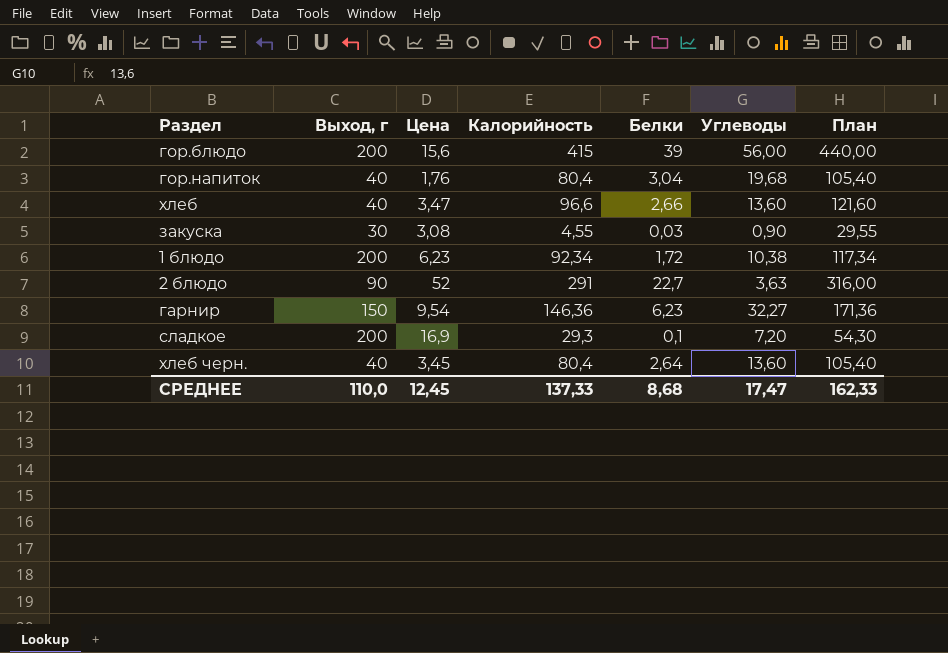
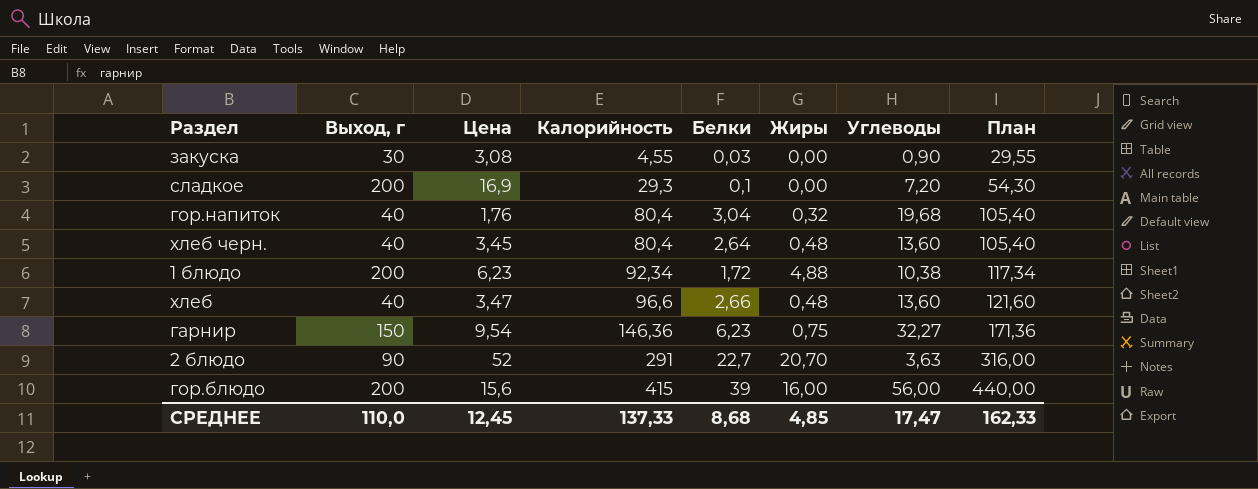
row order: none -> Калорийность ascending
column Жиры | position: none -> 6

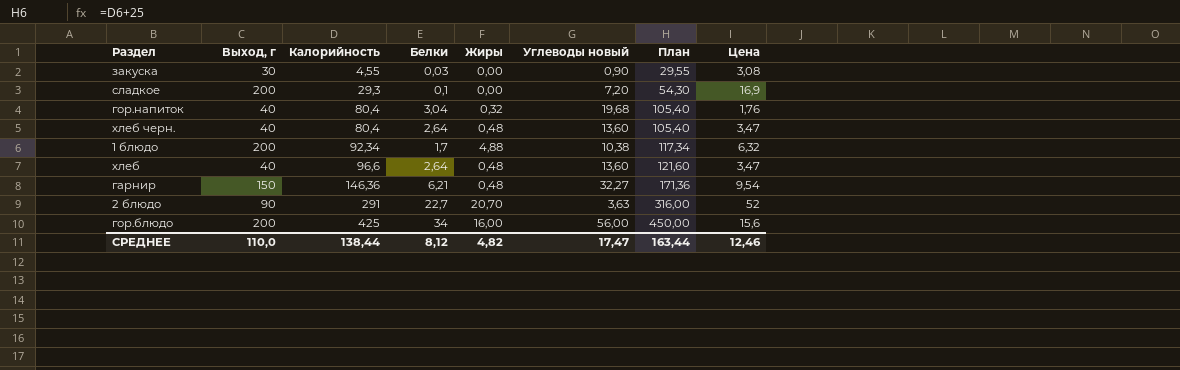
column name: Углеводы -> Углеводы новый
column Цена | position: 3 -> 8
хлеб черн. | Цена: 3,45 -> 3,47
1 блюдо | Белки: 1,72 -> 1,7
1 блюдо | Цена: 6,23 -> 6,32
хлеб | Белки: 2,66 -> 2,64
гарнир | Белки: 6,23 -> 6,21
гарнир | Жиры: 0,75 -> 0,48
гор.блюдо | Калорийность: 415 -> 425
гор.блюдо | Белки: 39 -> 34
гор.блюдо | План: 440,00 -> 450,00
СРЕДНЕЕ | Калорийность: 137,33 -> 138,44
СРЕДНЕЕ | Белки: 8,68 -> 8,12
СРЕДНЕЕ | Жиры: 4,85 -> 4,82
СРЕДНЕЕ | План: 162,33 -> 163,44
СРЕДНЕЕ | Цена: 12,45 -> 12,46

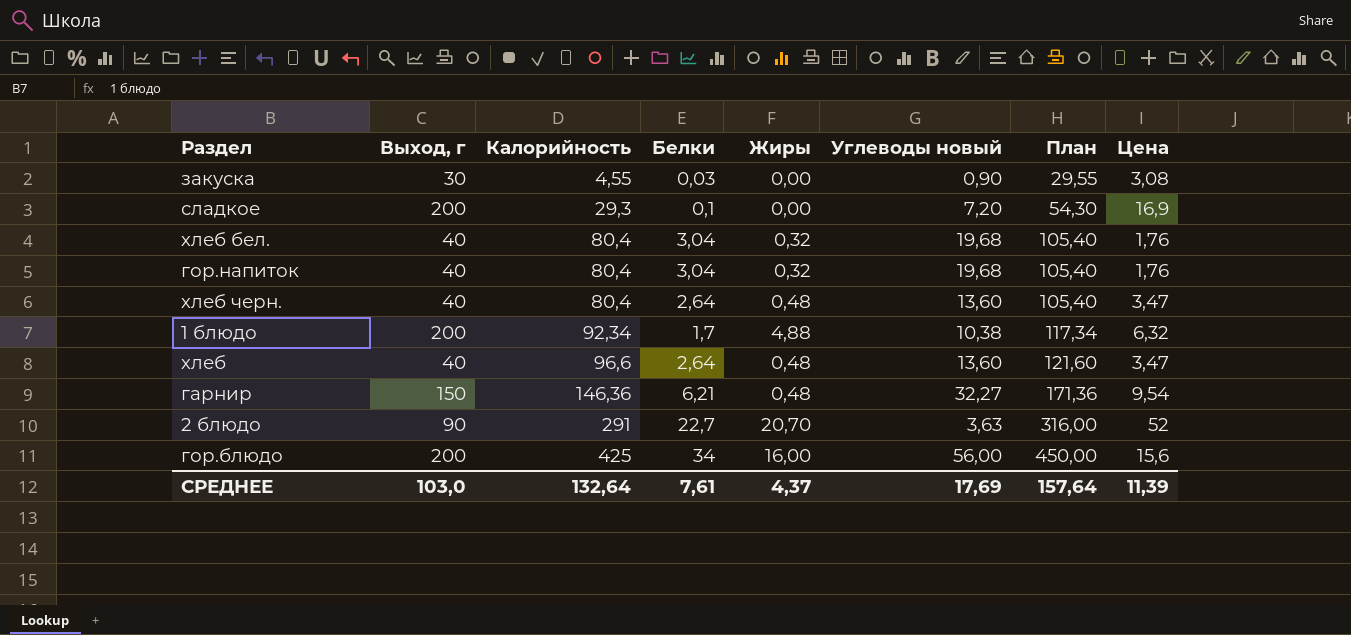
row хлеб бел.: none -> 40 | 80,4 | 3,04 | 0,32 | 19,68 | 105,40 | 1,76
СРЕДНЕЕ | Выход, г: 110,0 -> 103,0
СРЕДНЕЕ | Калорийность: 138,44 -> 132,64
СРЕДНЕЕ | Белки: 8,12 -> 7,61
СРЕДНЕЕ | Жиры: 4,82 -> 4,37
СРЕДНЕЕ | Углеводы новый: 17,47 -> 17,69
СРЕДНЕЕ | План: 163,44 -> 157,64
СРЕДНЕЕ | Цена: 12,46 -> 11,39

